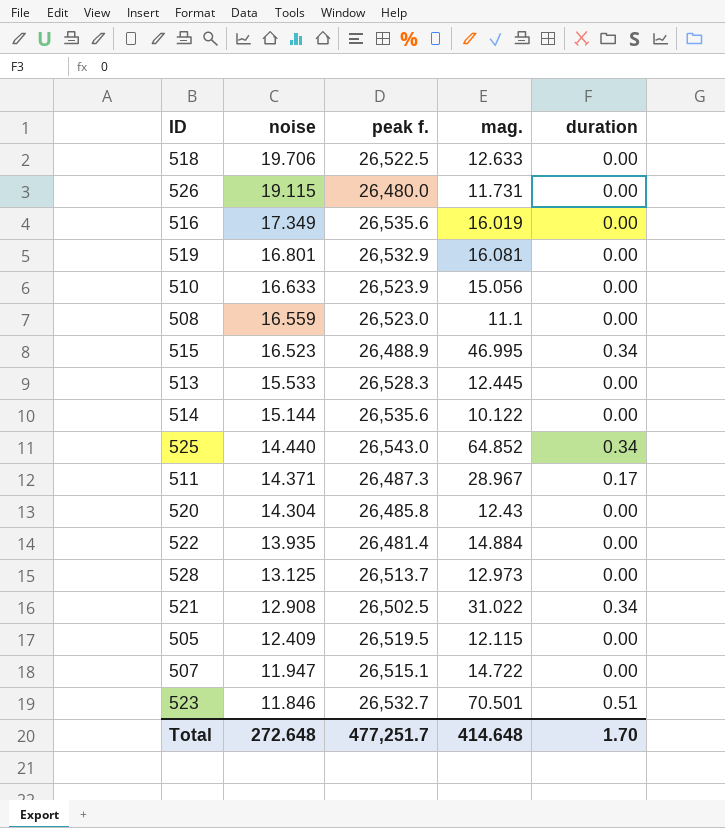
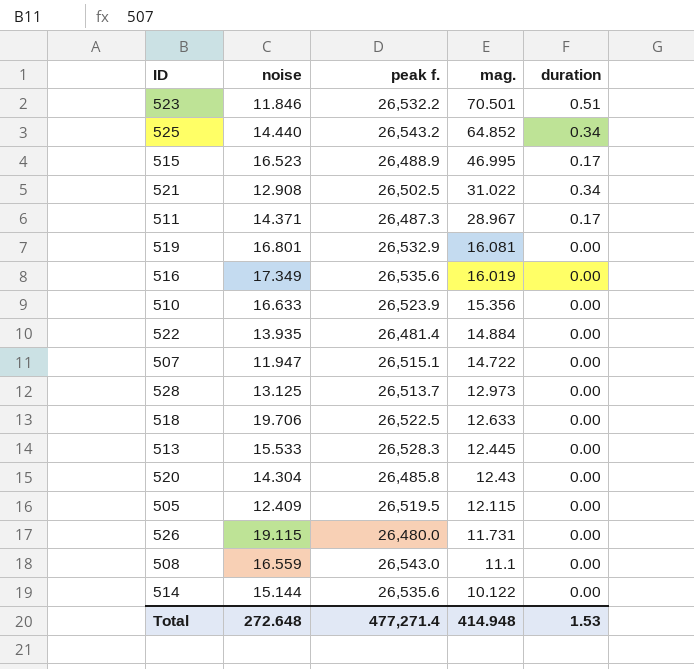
row order: noise descending -> mag. descending
523 | peak f.: 26,532.7 -> 26,532.2
525 | peak f.: 26,543.0 -> 26,543.2
515 | duration: 0.34 -> 0.17
510 | mag.: 15.056 -> 15.356
508 | peak f.: 26,523.0 -> 26,543.0
Total | peak f.: 477,251.7 -> 477,271.4
Total | mag.: 414.648 -> 414.948
Total | duration: 1.70 -> 1.53

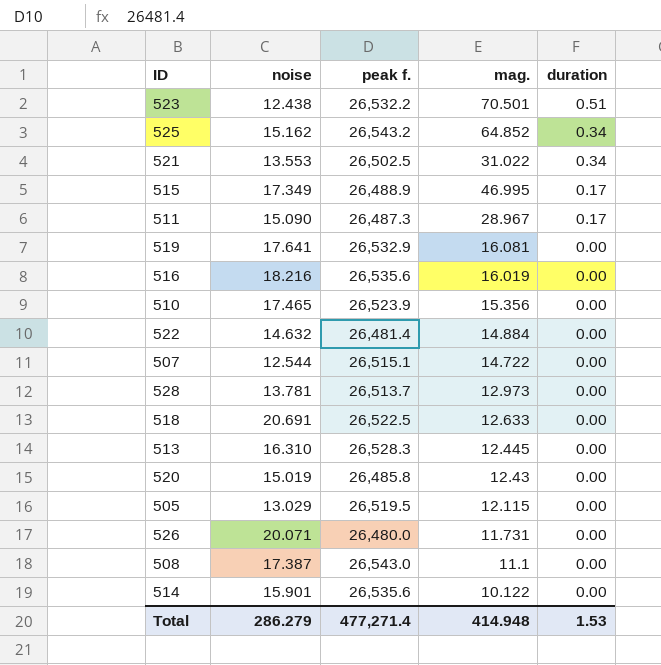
row order: mag. descending -> duration descending
523 | noise: 11.846 -> 12.438
525 | noise: 14.440 -> 15.162
521 | noise: 12.908 -> 13.553
515 | noise: 16.523 -> 17.349
511 | noise: 14.371 -> 15.090
519 | noise: 16.801 -> 17.641
516 | noise: 17.349 -> 18.216
510 | noise: 16.633 -> 17.465
522 | noise: 13.935 -> 14.632
507 | noise: 11.947 -> 12.544
528 | noise: 13.125 -> 13.781
518 | noise: 19.706 -> 20.691
513 | noise: 15.533 -> 16.310
520 | noise: 14.304 -> 15.019
505 | noise: 12.409 -> 13.029
526 | noise: 19.115 -> 20.071
508 | noise: 16.559 -> 17.387
514 | noise: 15.144 -> 15.901
Total | noise: 272.648 -> 286.279

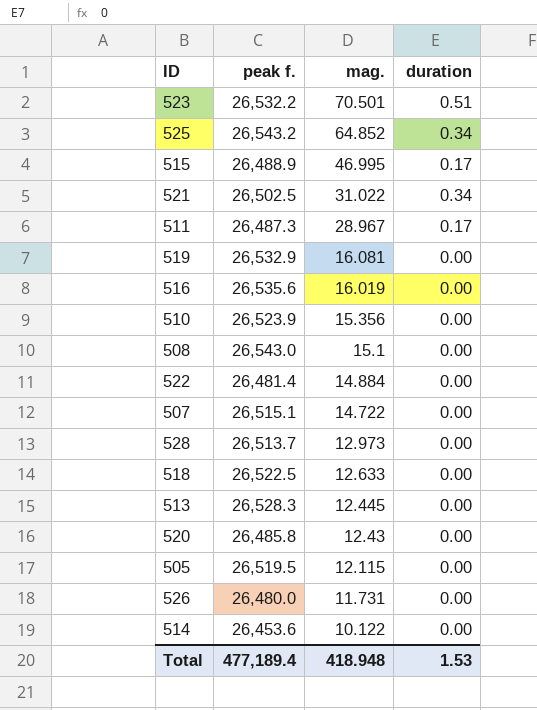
row order: duration descending -> mag. descending
column noise | position: 2 -> none
508 | mag.: 11.1 -> 15.1
514 | peak f.: 26,535.6 -> 26,453.6
Total | peak f.: 477,271.4 -> 477,189.4
Total | mag.: 414.948 -> 418.948

